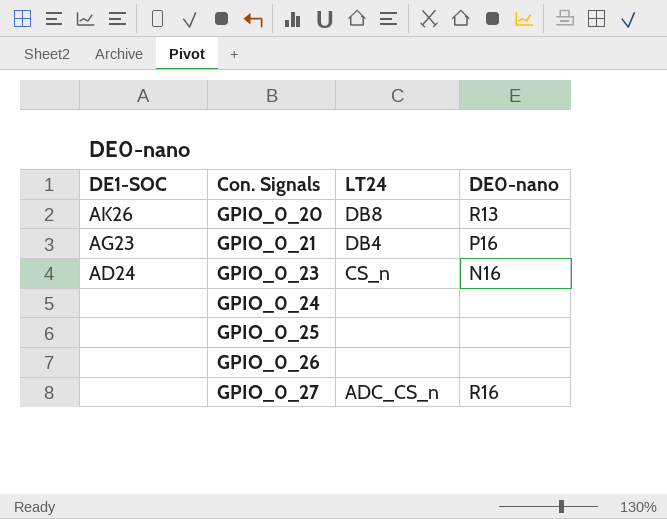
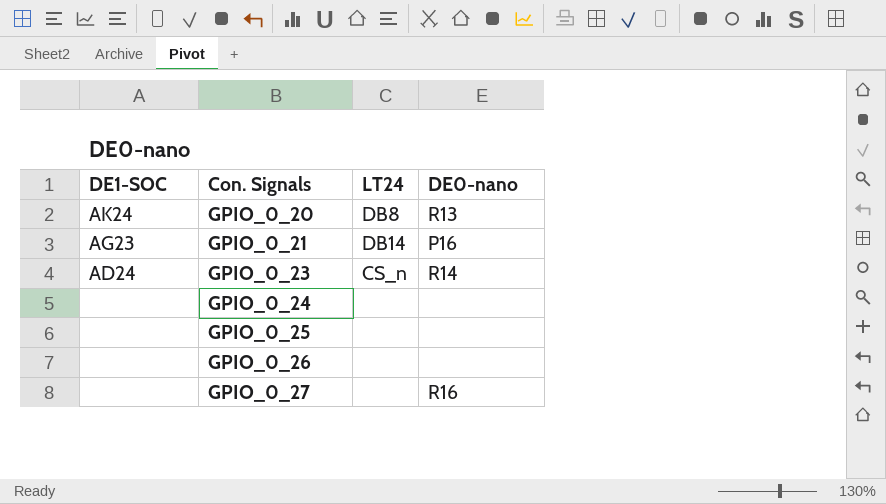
GPIO_0_20 | DE1-SOC: AK26 -> AK24
GPIO_0_21 | LT24: DB4 -> DB14
GPIO_0_23 | DE0-nano: N16 -> R14
GPIO_0_27 | LT24: ADC_CS_n -> none

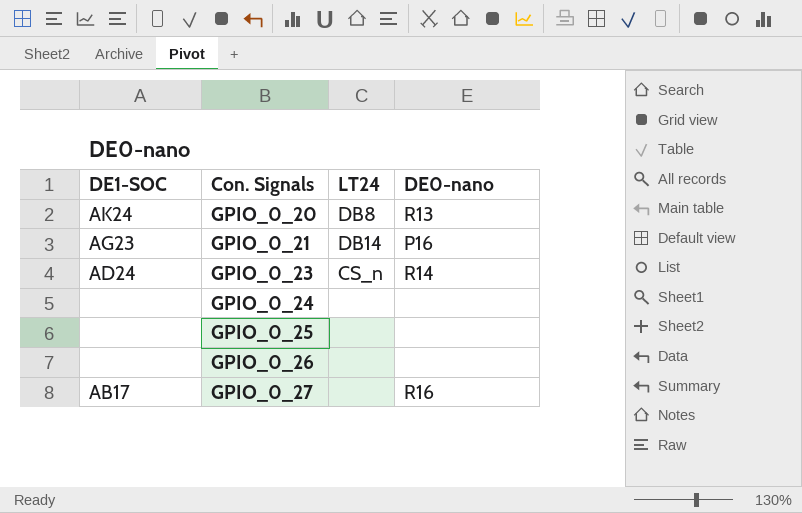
GPIO_0_27 | DE1-SOC: none -> AB17

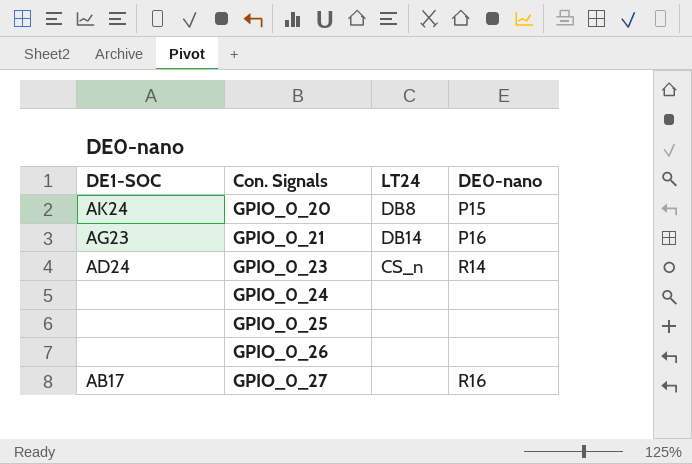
GPIO_0_20 | DE0-nano: R13 -> P15

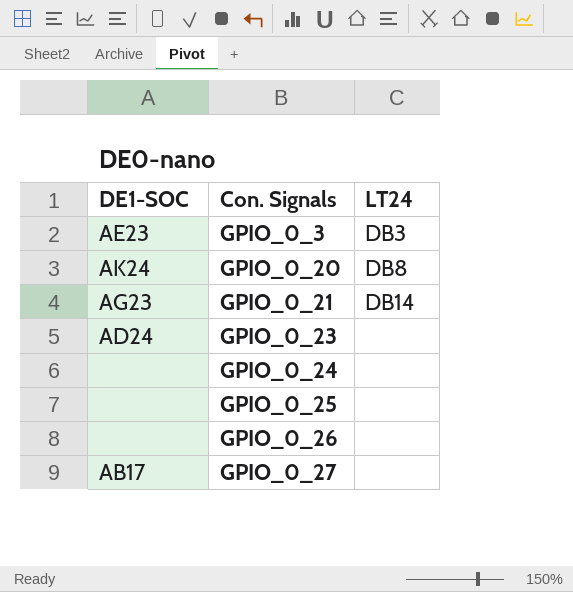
column DE0-nano | position: 4 -> none
row GPIO_0_3: none -> AE23 | DB3
GPIO_0_23 | LT24: CS_n -> none

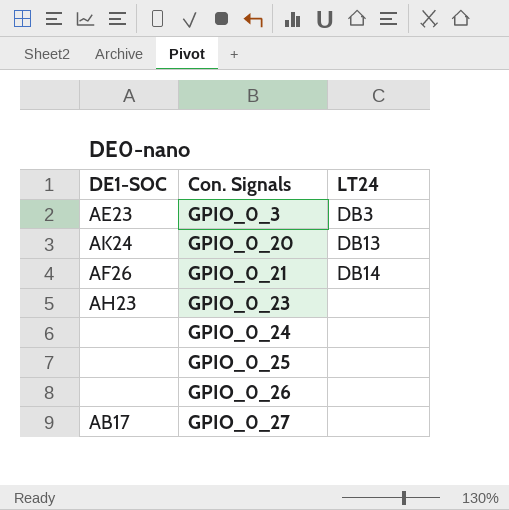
GPIO_0_20 | LT24: DB8 -> DB13
GPIO_0_21 | DE1-SOC: AG23 -> AF26
GPIO_0_23 | DE1-SOC: AD24 -> AH23

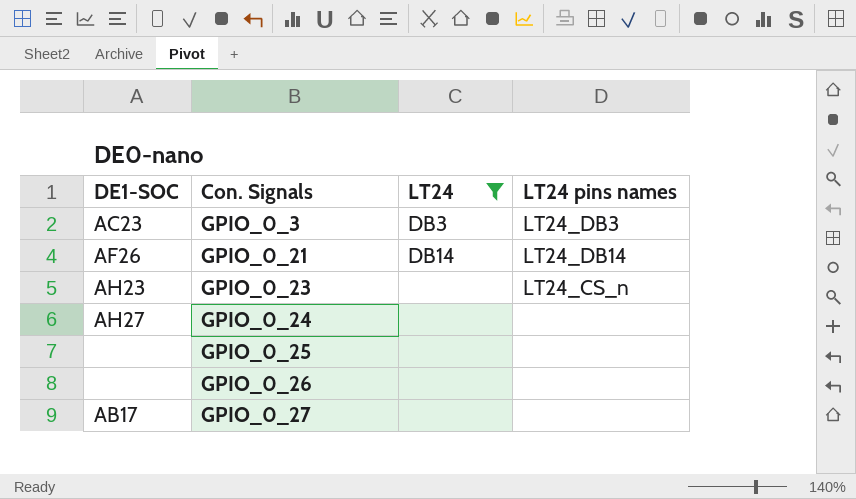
filter: none -> LT24 != DB13
column LT24 pins names | position: none -> 4
GPIO_0_3 | DE1-SOC: AE23 -> AC23
GPIO_0_24 | DE1-SOC: none -> AH27

